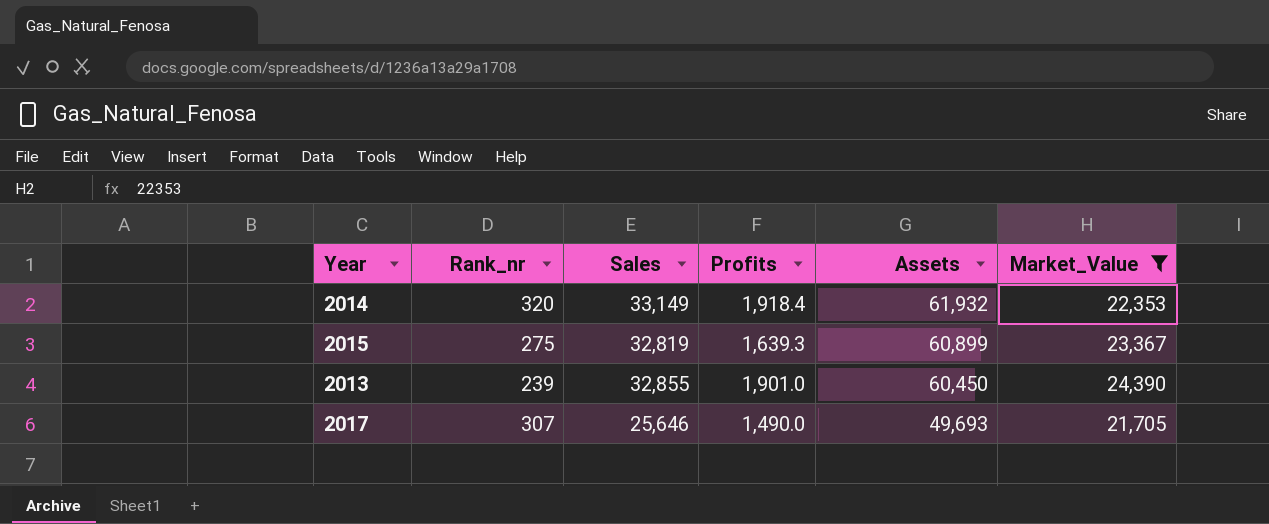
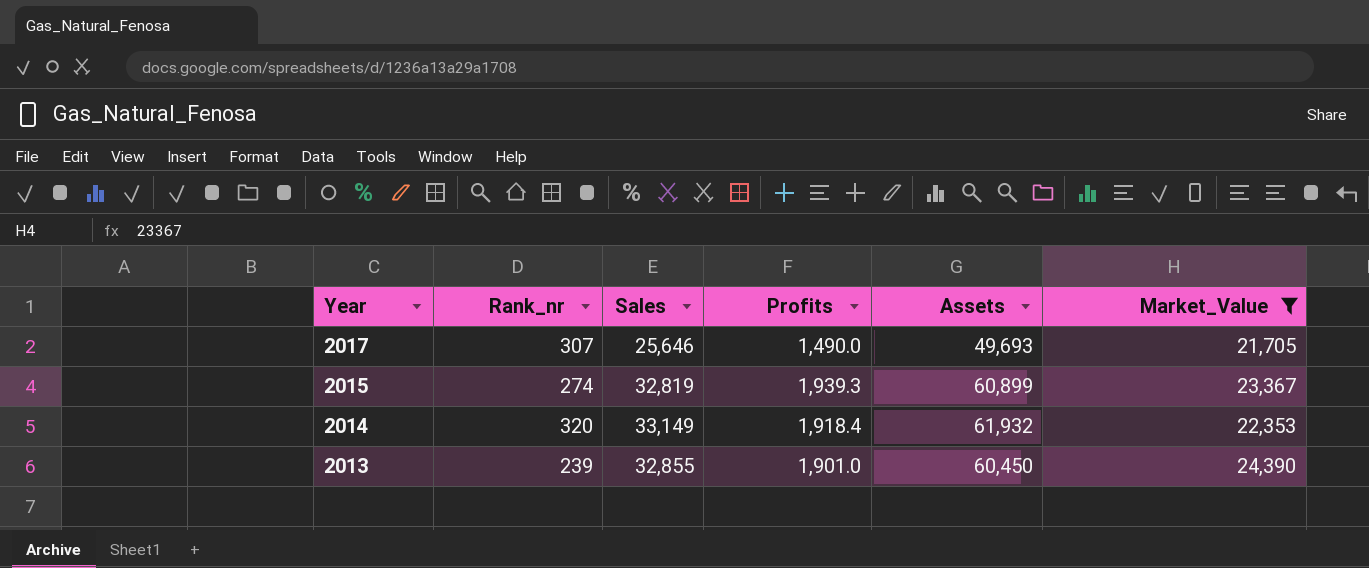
row order: Assets descending -> Year descending
2015 | Rank_nr: 275 -> 274
2015 | Profits: 1,639.3 -> 1,939.3

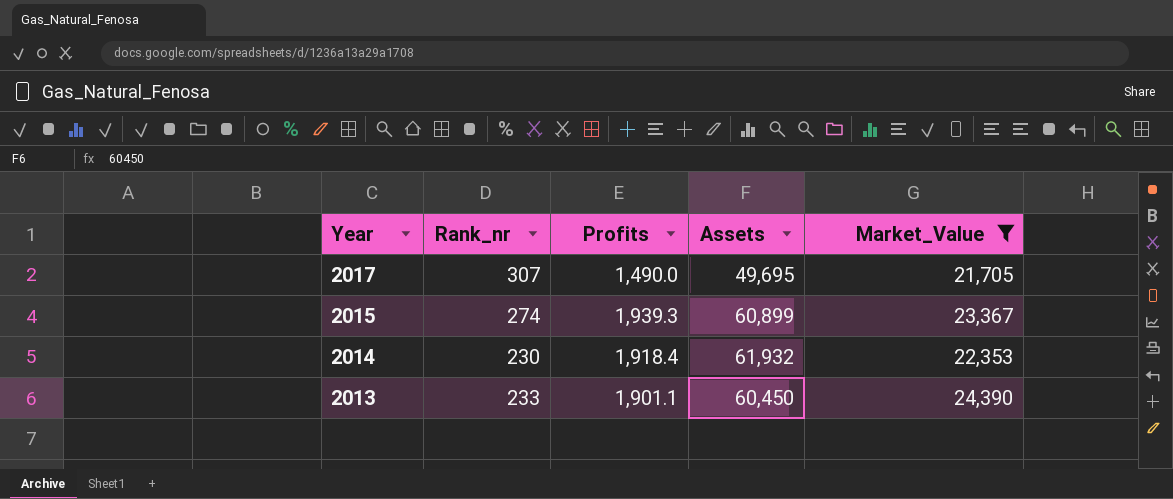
column Sales | position: 3 -> none
2017 | Assets: 49,693 -> 49,695
2014 | Rank_nr: 320 -> 230
2013 | Rank_nr: 239 -> 233
2013 | Profits: 1,901.0 -> 1,901.1

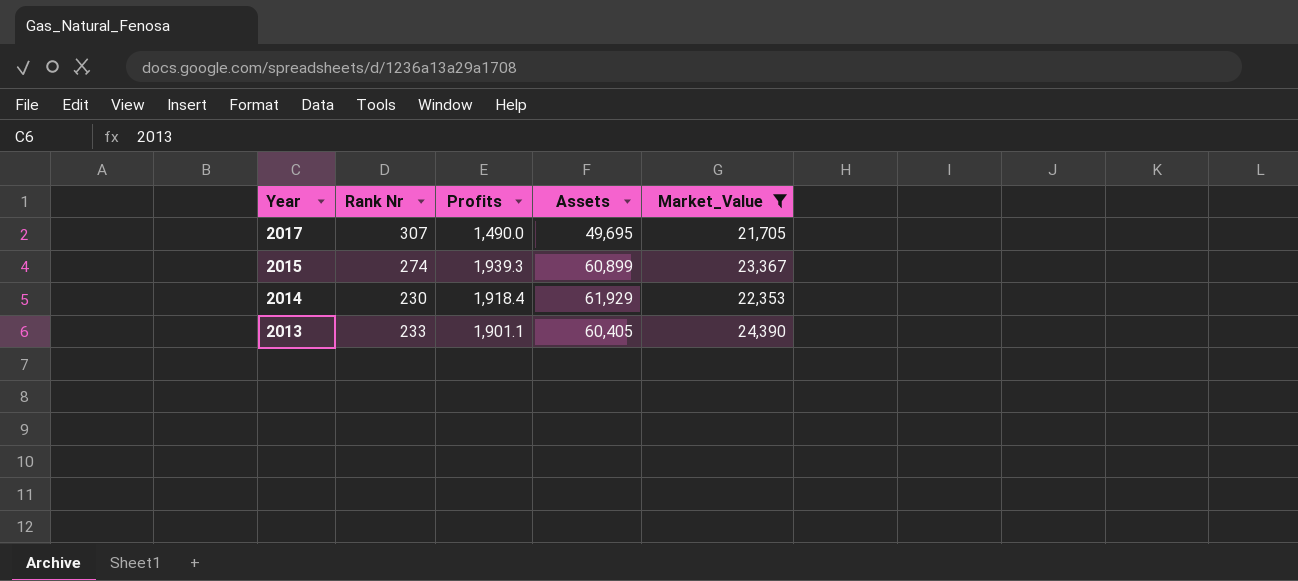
column name: Rank_nr -> Rank Nr
2014 | Assets: 61,932 -> 61,929
2013 | Assets: 60,450 -> 60,405

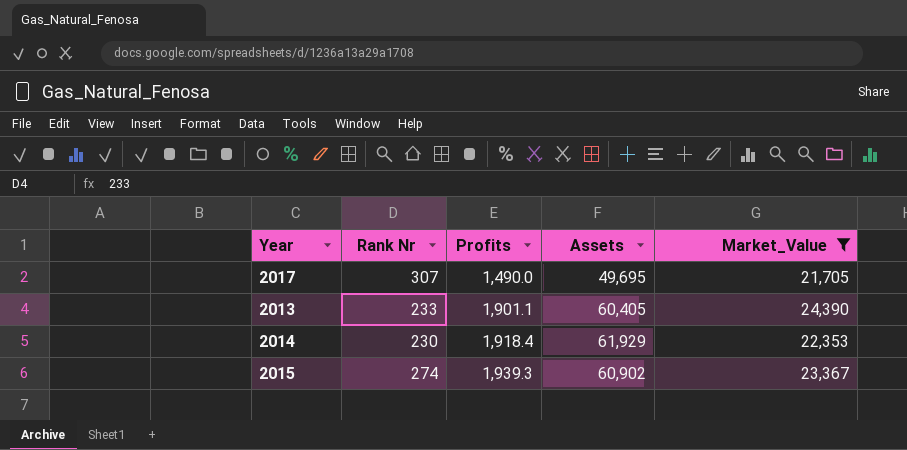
row order: Year descending -> Profits ascending
2015 | Assets: 60,899 -> 60,902

